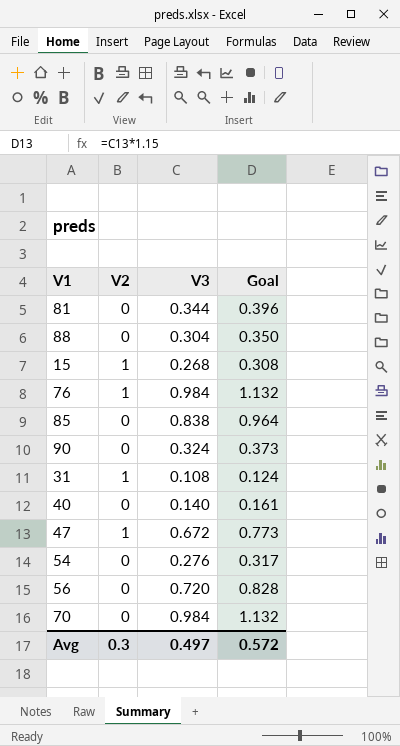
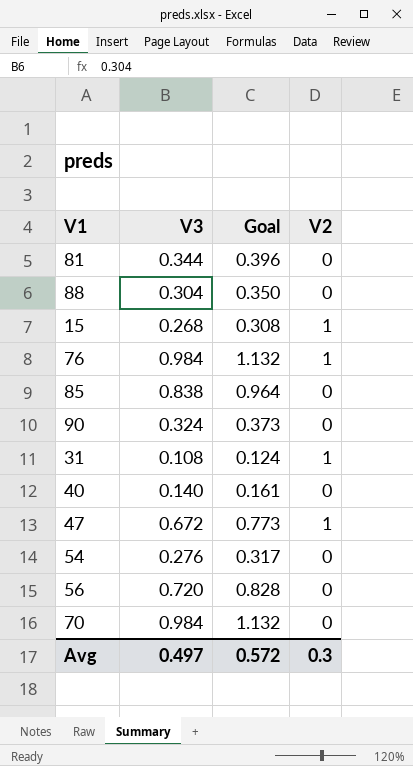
column V2 | position: 2 -> 4

